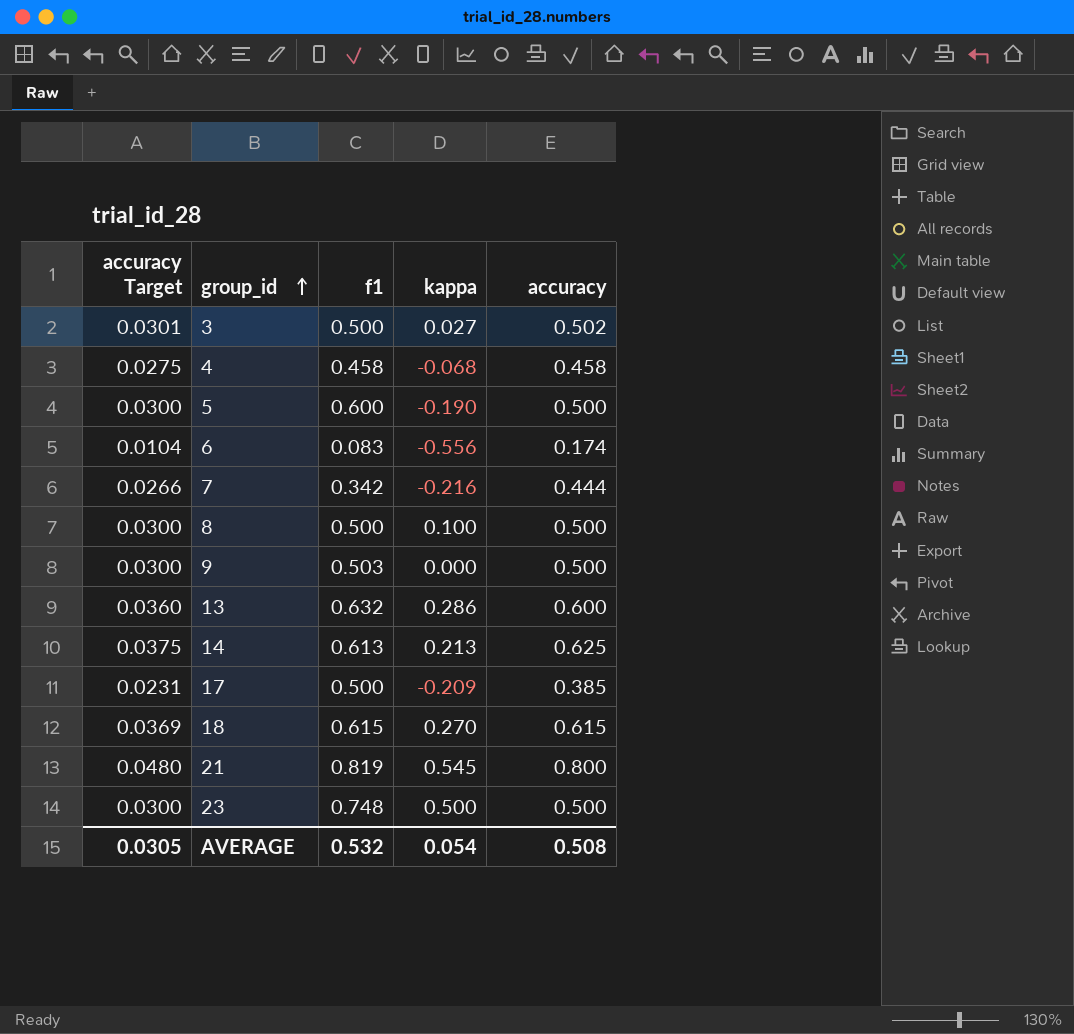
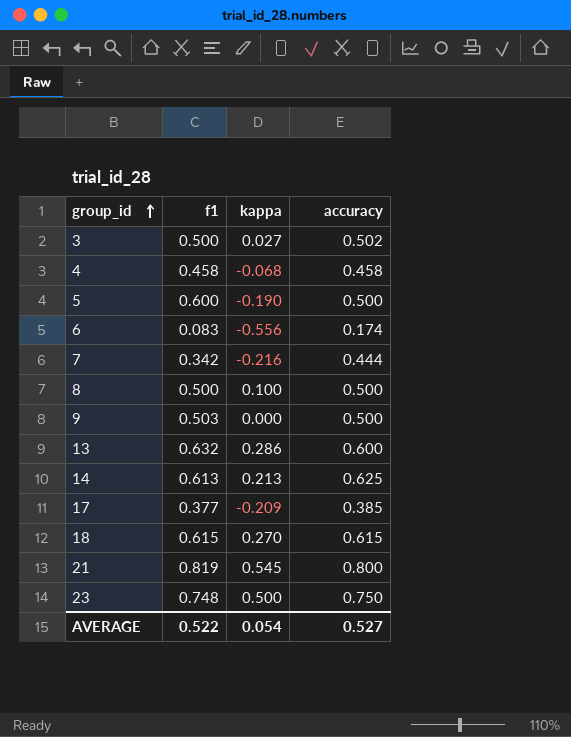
column accuracy Target | formula: [accuracy] * 0.06 -> none
17 | f1: 0.500 -> 0.377
23 | accuracy: 0.500 -> 0.750
AVERAGE | f1: 0.532 -> 0.522
AVERAGE | accuracy: 0.508 -> 0.527

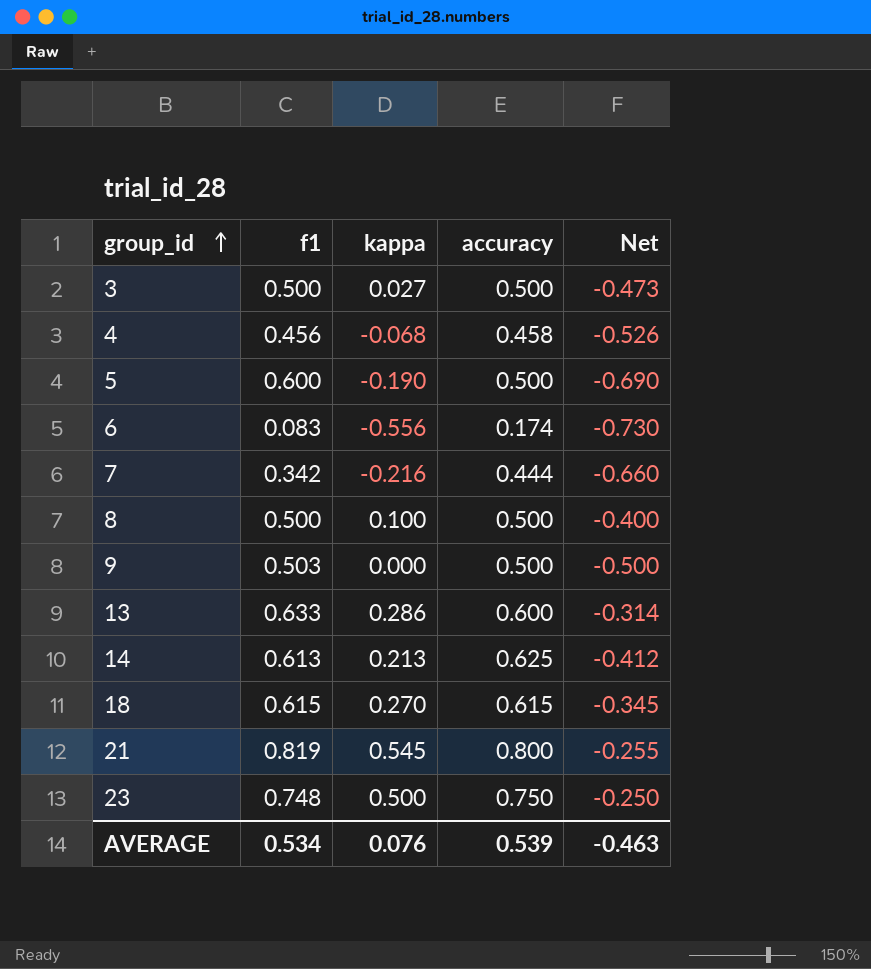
column Net | formula: none -> [kappa] - [accuracy]
row 17: 0.377 | -0.209 | 0.385 -> none
3 | accuracy: 0.502 -> 0.500
4 | f1: 0.458 -> 0.456
13 | f1: 0.632 -> 0.633
AVERAGE | f1: 0.522 -> 0.534
AVERAGE | kappa: 0.054 -> 0.076
AVERAGE | accuracy: 0.527 -> 0.539

